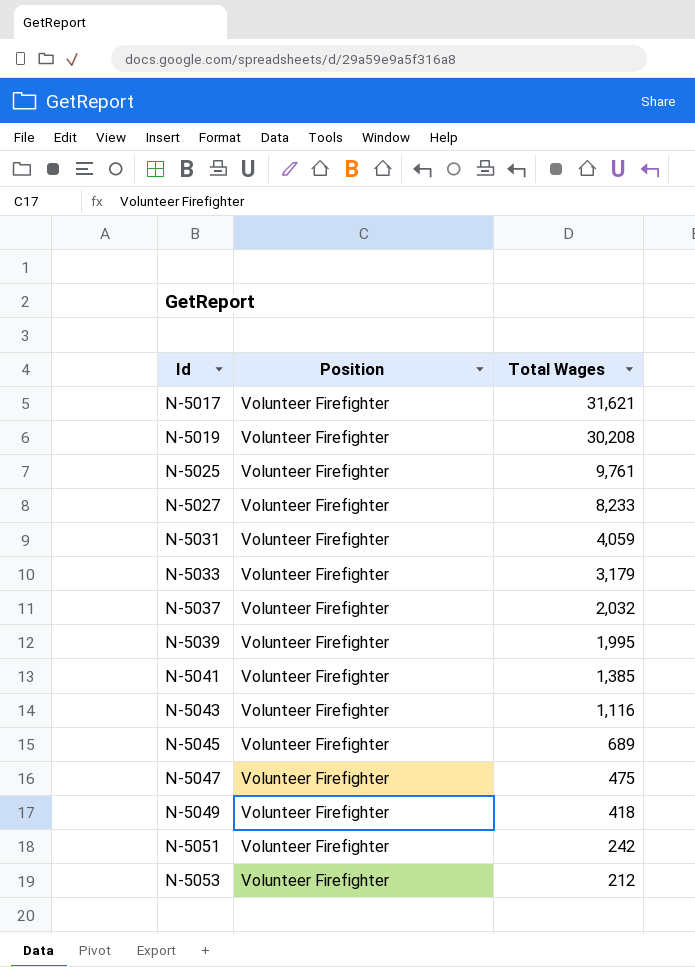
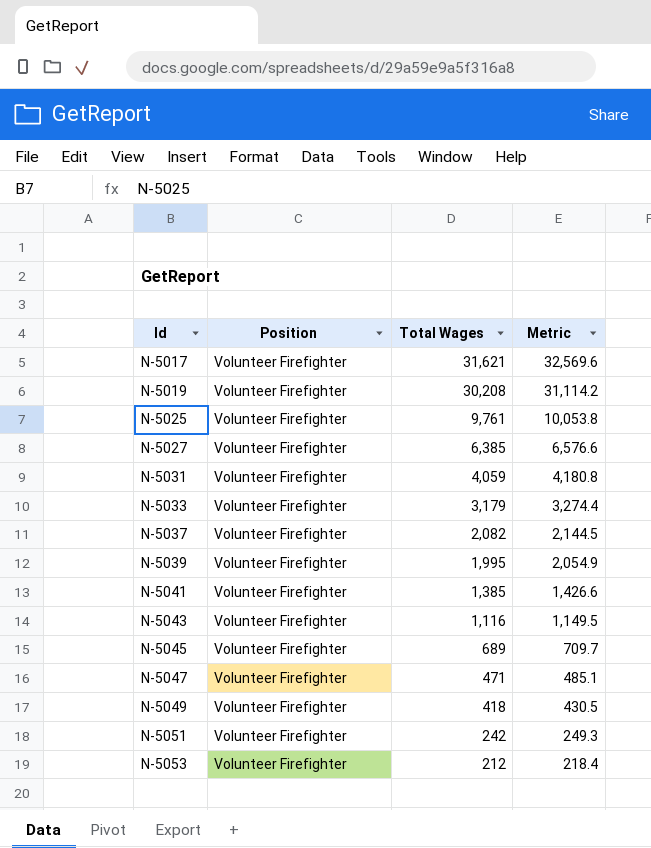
column Metric | formula: none -> [Total Wages] * 1.03
N-5027 | Total Wages: 8,233 -> 6,385
N-5037 | Total Wages: 2,032 -> 2,082
N-5047 | Total Wages: 475 -> 471

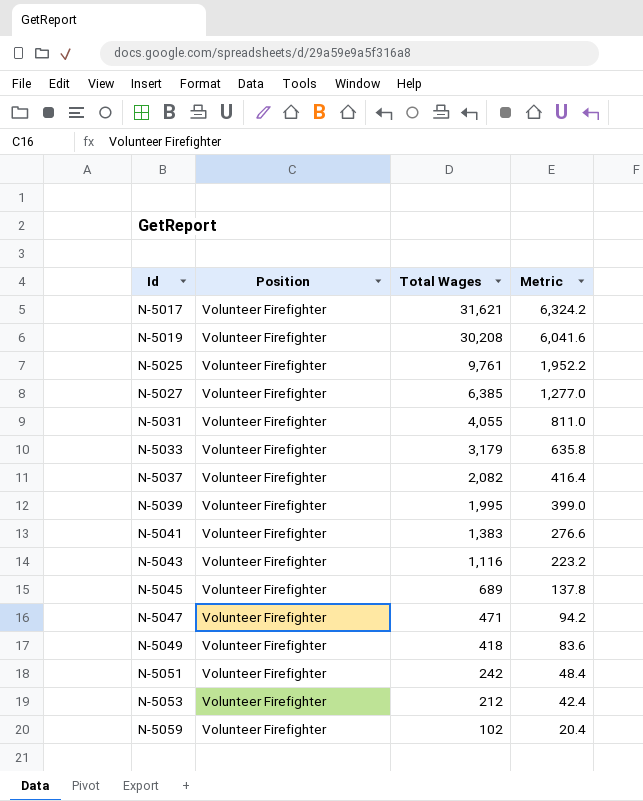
column Metric | formula: [Total Wages] * 1.03 -> [Total Wages] * 0.2
N-5031 | Total Wages: 4,059 -> 4,055
N-5041 | Total Wages: 1,385 -> 1,383
row N-5059: none -> Volunteer Firefighter | 102 | 20.4

